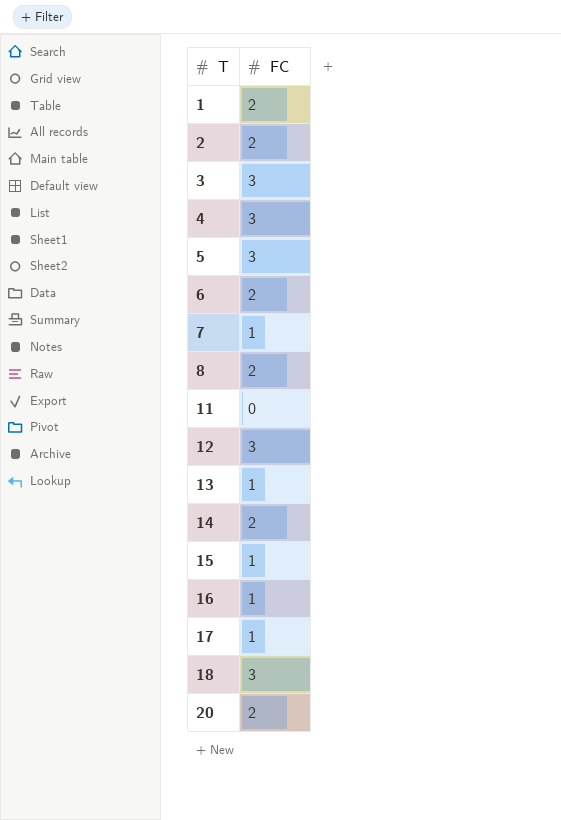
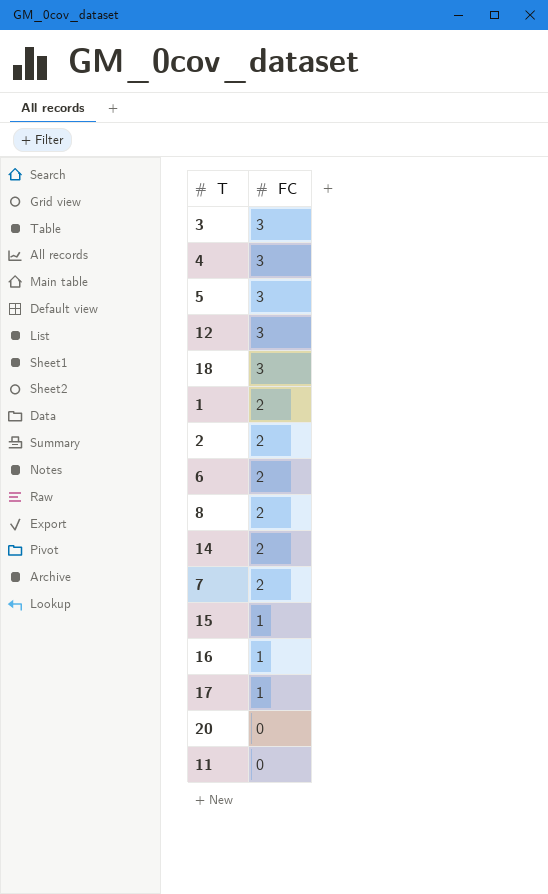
row order: T ascending -> FC descending
row 13: 1 -> none
7 | FC: 1 -> 2
20 | FC: 2 -> 0

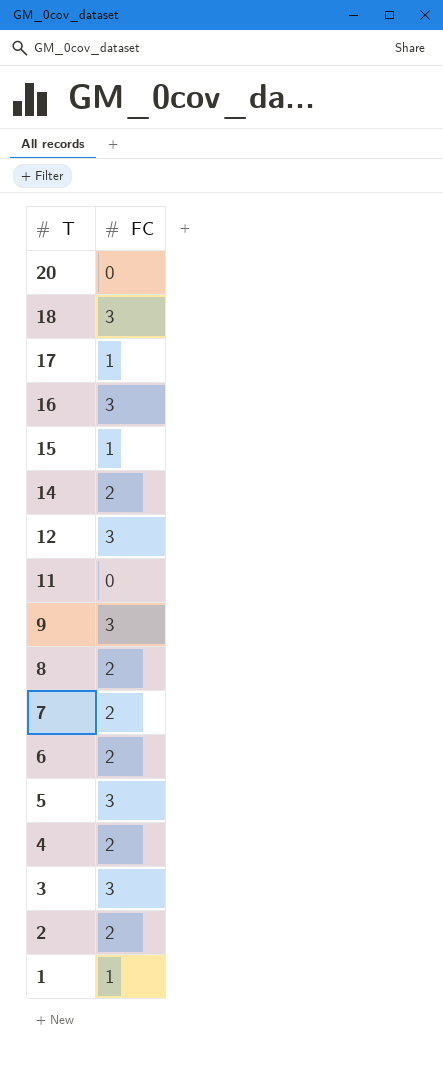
row order: FC descending -> T descending
16 | FC: 1 -> 3
row 9: none -> 3
4 | FC: 3 -> 2
1 | FC: 2 -> 1

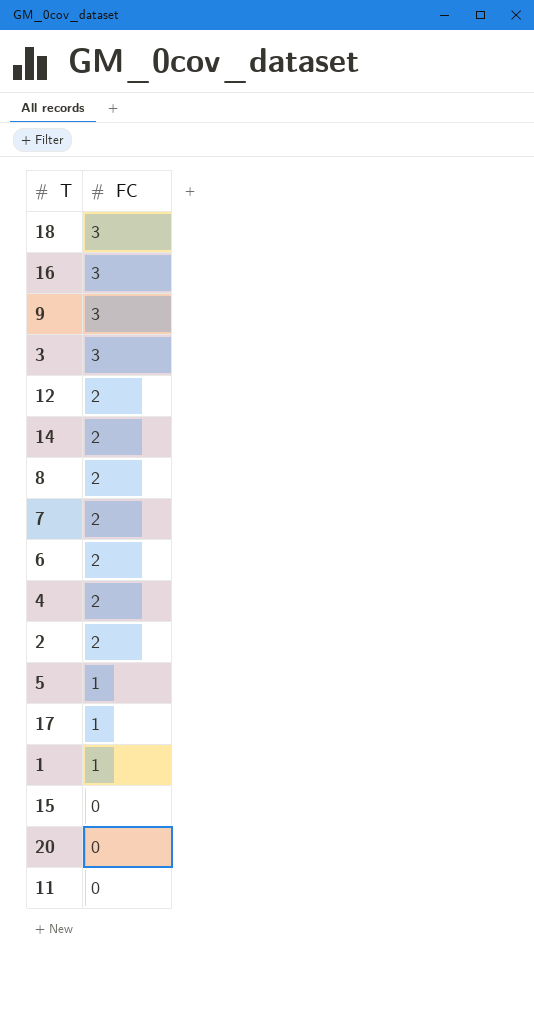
row order: T descending -> FC descending
12 | FC: 3 -> 2
5 | FC: 3 -> 1
15 | FC: 1 -> 0

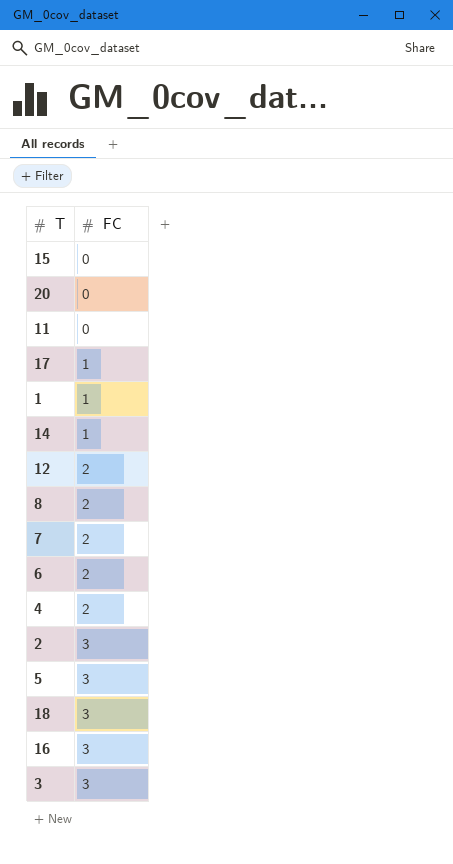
row order: FC descending -> FC ascending
row 9: 3 -> none
14 | FC: 2 -> 1
2 | FC: 2 -> 3
5 | FC: 1 -> 3

